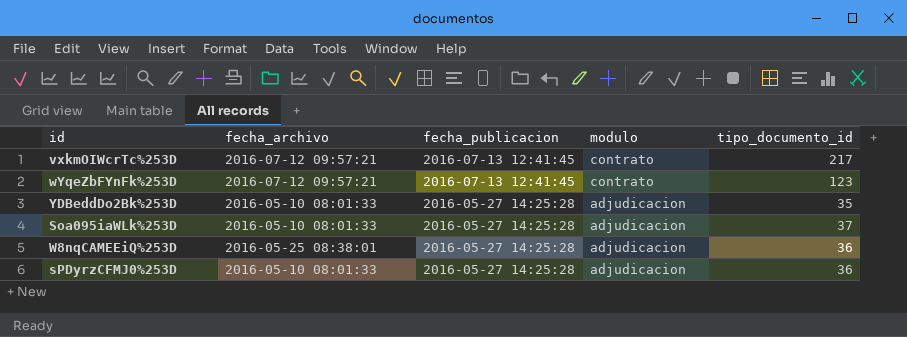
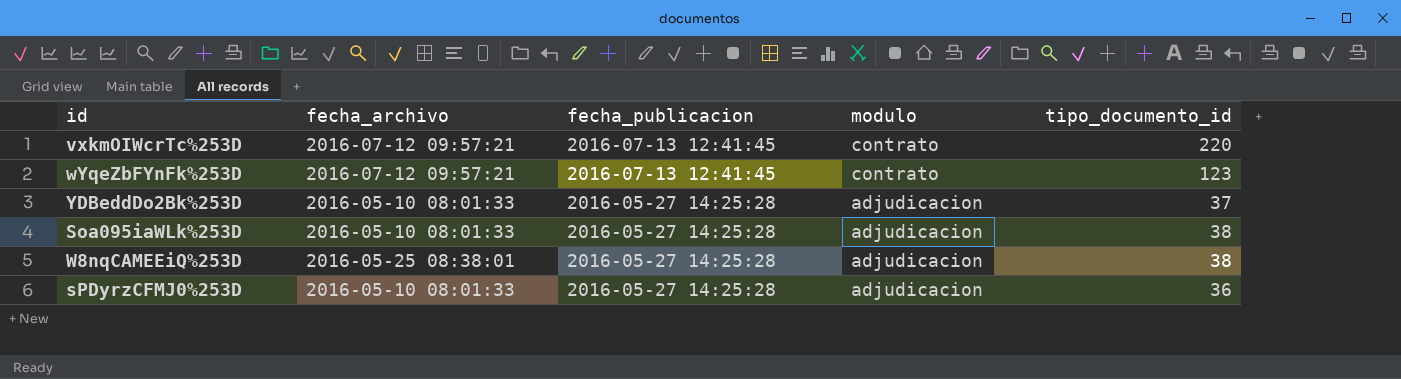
vxkmOIWcrTc%253D | tipo_documento_id: 217 -> 220
YDBeddDo2Bk%253D | tipo_documento_id: 35 -> 37
Soa095iaWLk%253D | tipo_documento_id: 37 -> 38
W8nqCAMEEiQ%253D | tipo_documento_id: 36 -> 38

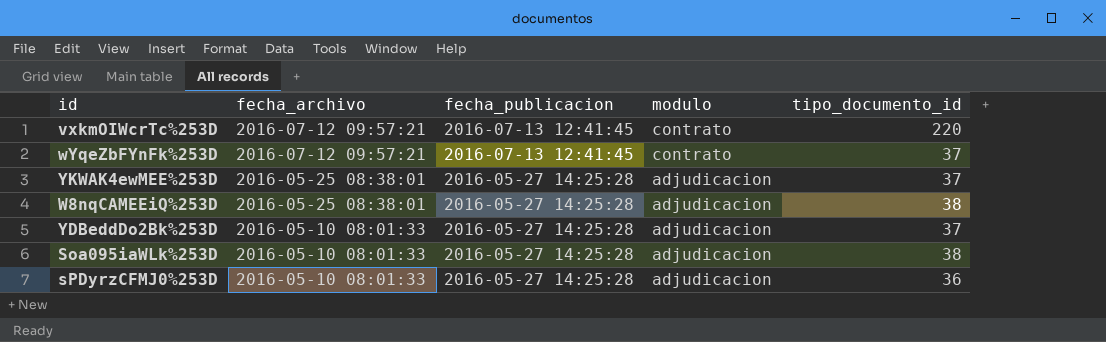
row order: fecha_publicacion descending -> fecha_archivo descending
wYqeZbFYnFk%253D | tipo_documento_id: 123 -> 37
row YKWAK4ewMEE%253D: none -> 2016-05-25 08:38:01 | 2016-05-27 14:25:28 | adjudicacion | 37

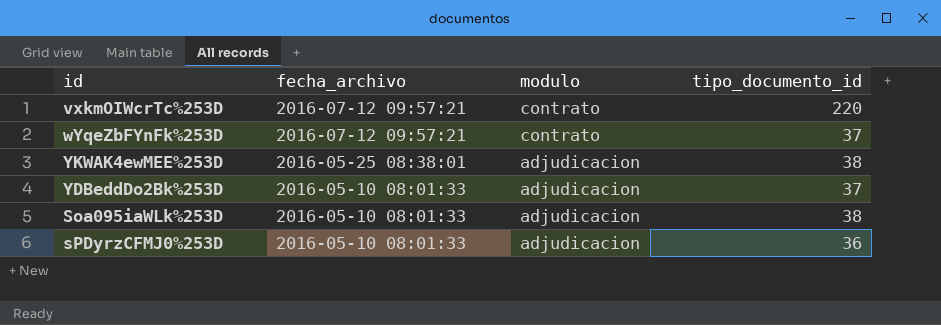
column fecha_publicacion | position: 3 -> none
row W8nqCAMEEiQ%253D: 2016-05-25 08:38:01 | 2016-05-27 14:25:28 | adjudicacion | 38 -> none
YKWAK4ewMEE%253D | tipo_documento_id: 37 -> 38

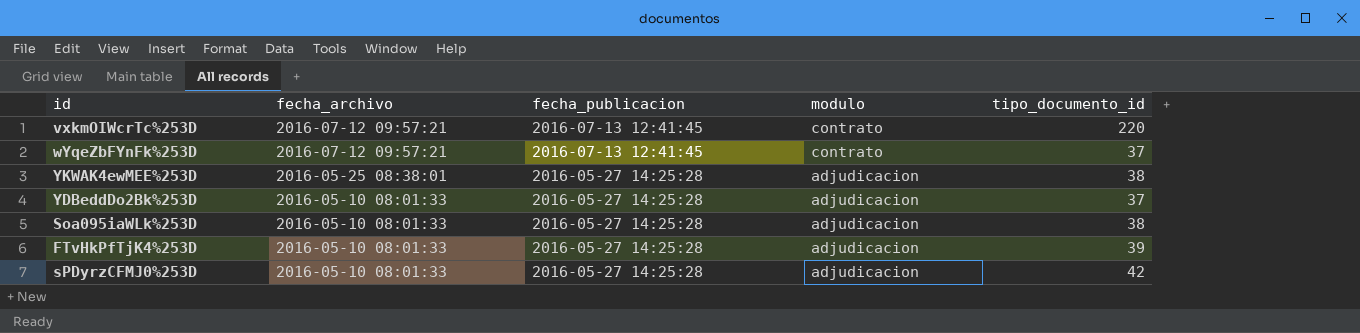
column fecha_publicacion | position: none -> 3
row FTvHkPfTjK4%253D: none -> 2016-05-10 08:01:33 | 2016-05-27 14:25:28 | adjudicacion | 39
sPDyrzCFMJ0%253D | tipo_documento_id: 36 -> 42

